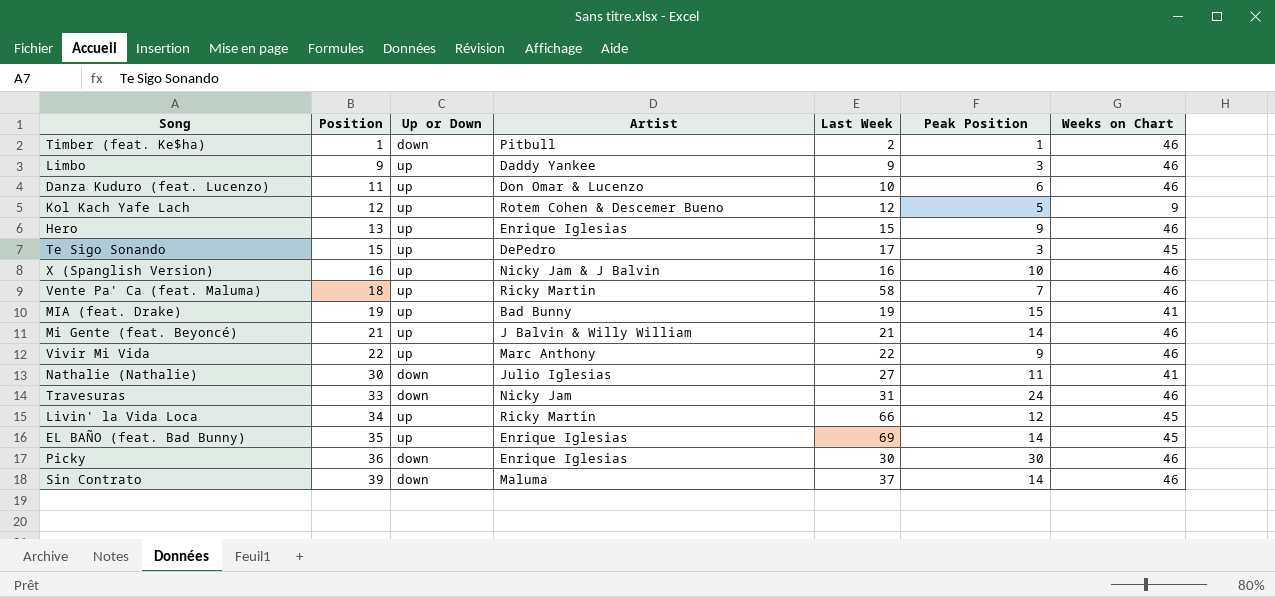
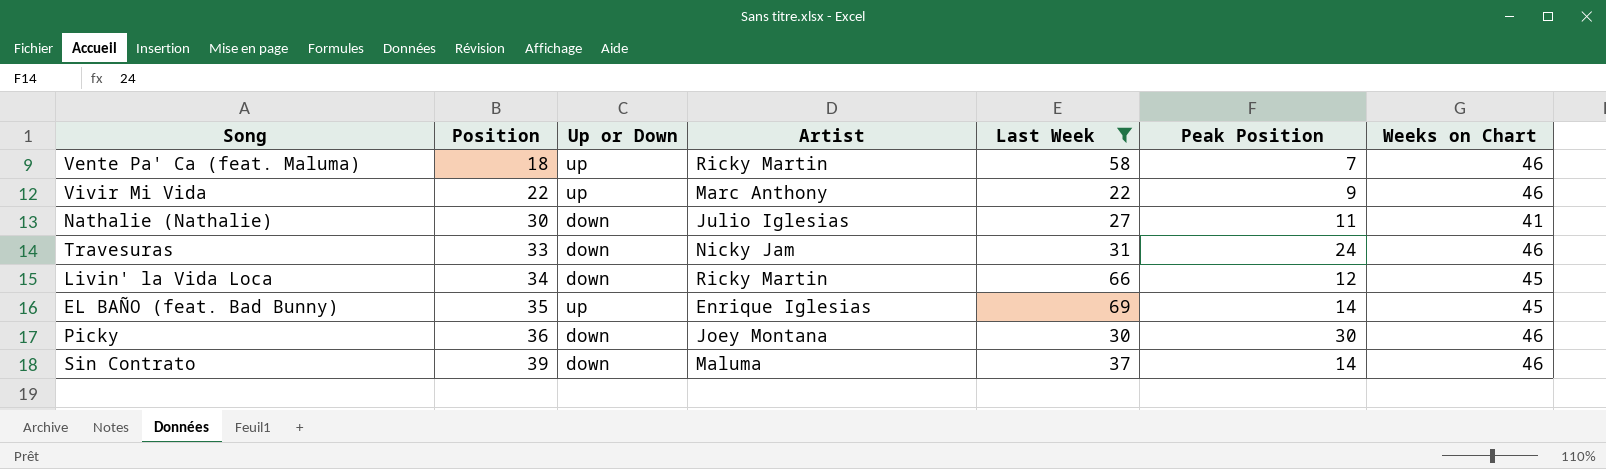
filter: none -> Last Week >= 22
Livin' la Vida Loca | Up or Down: up -> down
Picky | Artist: Enrique Iglesias -> Joey Montana

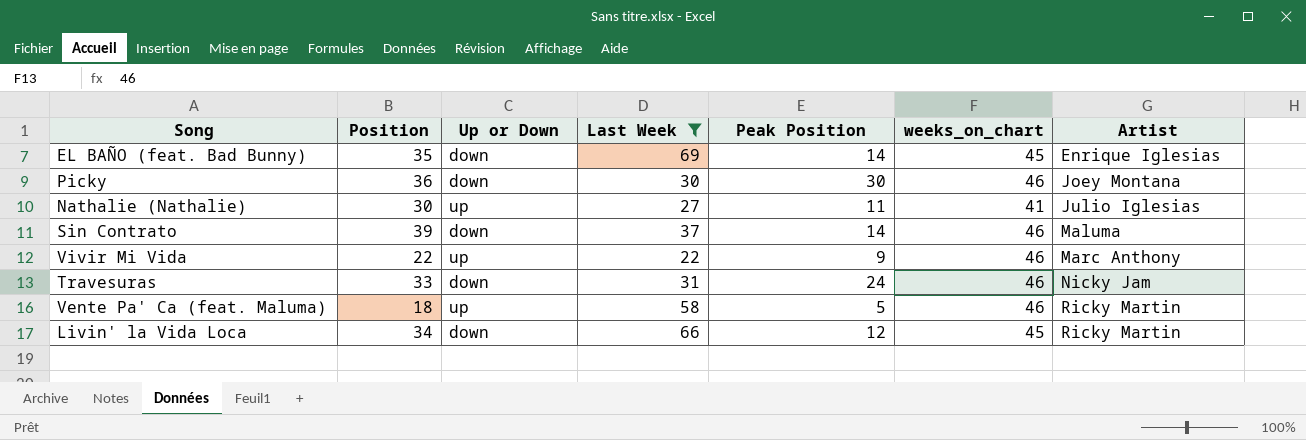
row order: Position ascending -> Artist ascending
column name: Weeks on Chart -> weeks_on_chart
column Artist | position: 4 -> 7
EL BAÑO (feat. Bad Bunny) | Up or Down: up -> down
Nathalie (Nathalie) | Up or Down: down -> up
Vente Pa' Ca (feat. Maluma) | Peak Position: 7 -> 5

